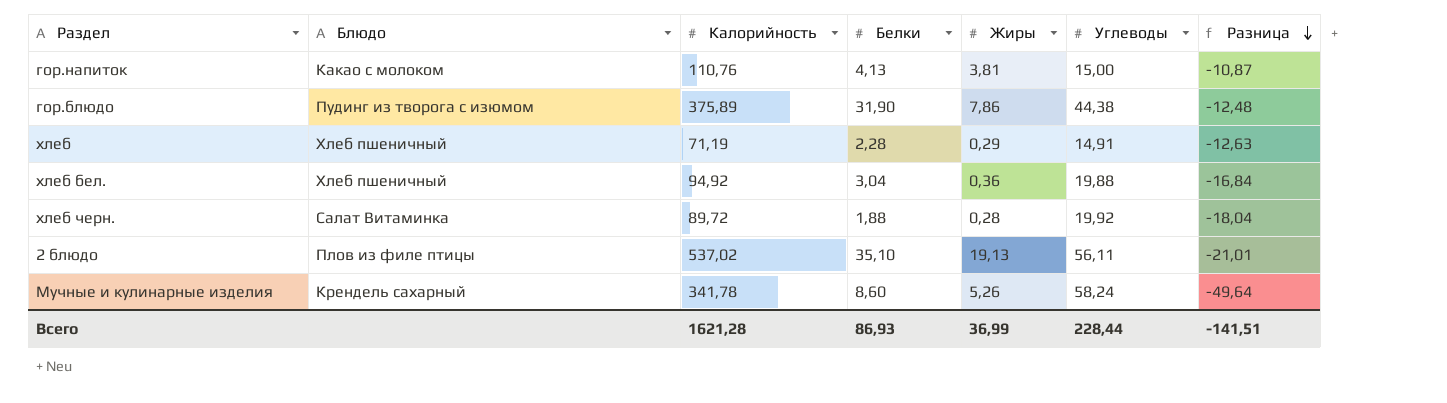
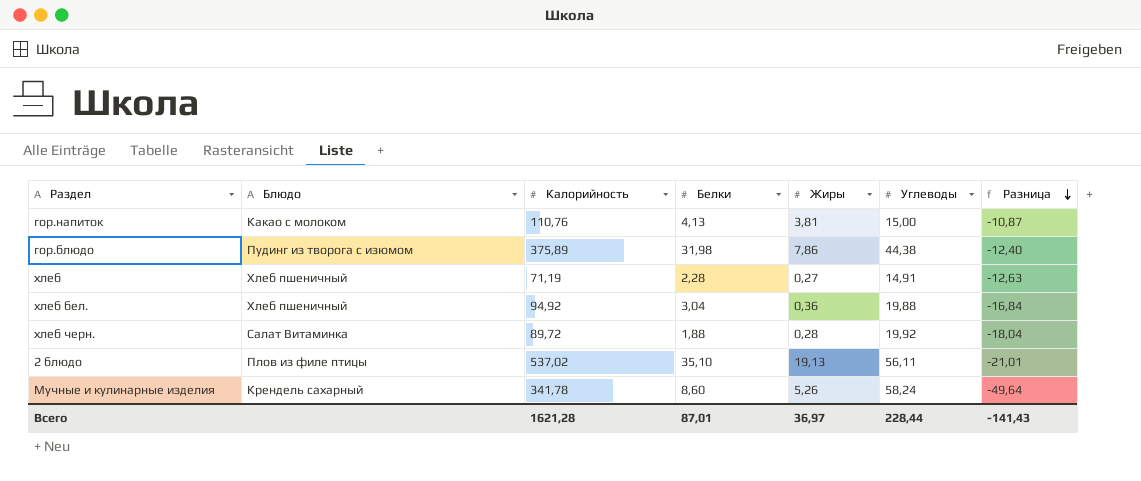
гор.блюдо | Белки: 31,90 -> 31,98
гор.блюдо | Разница: -12,48 -> -12,40
хлеб | Жиры: 0,29 -> 0,27
Всего | Белки: 86,93 -> 87,01
Всего | Жиры: 36,99 -> 36,97
Всего | Разница: -141,51 -> -141,43

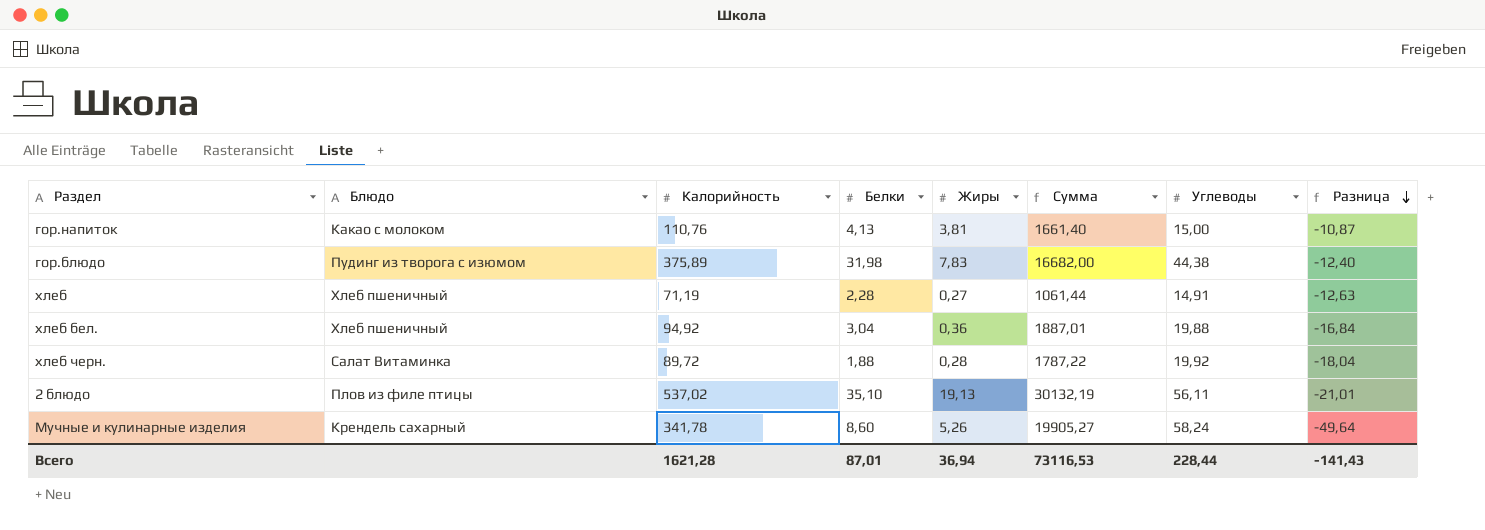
column Сумма | formula: none -> [Калорийность] * [Углеводы]
гор.блюдо | Жиры: 7,86 -> 7,83
Всего | Жиры: 36,97 -> 36,94

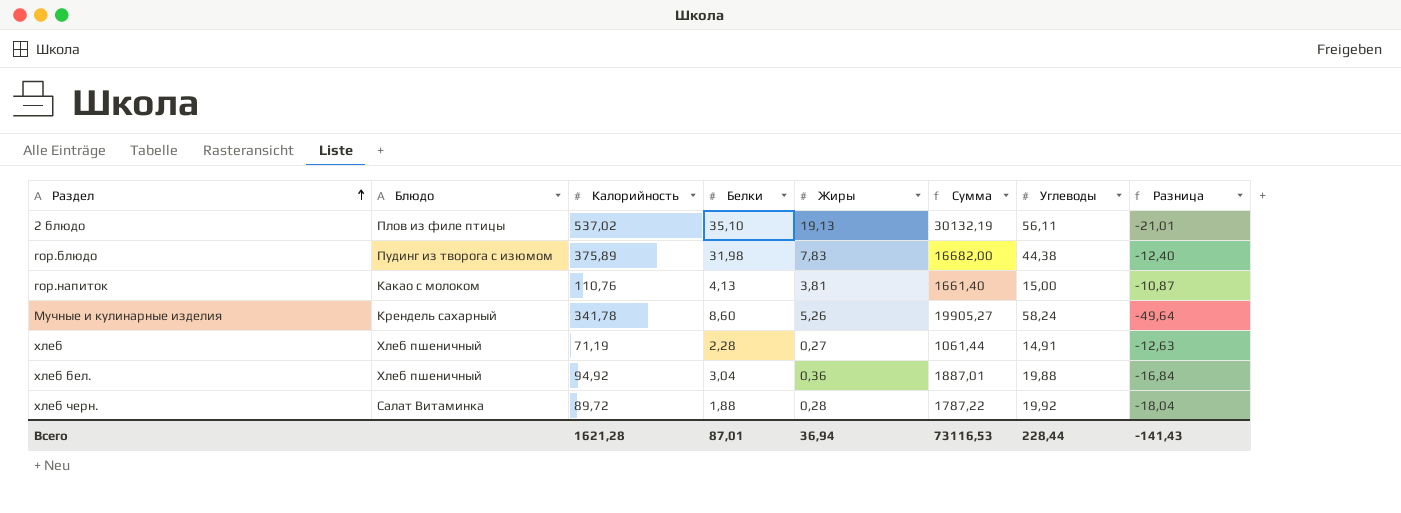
row order: Разница descending -> Раздел ascending

